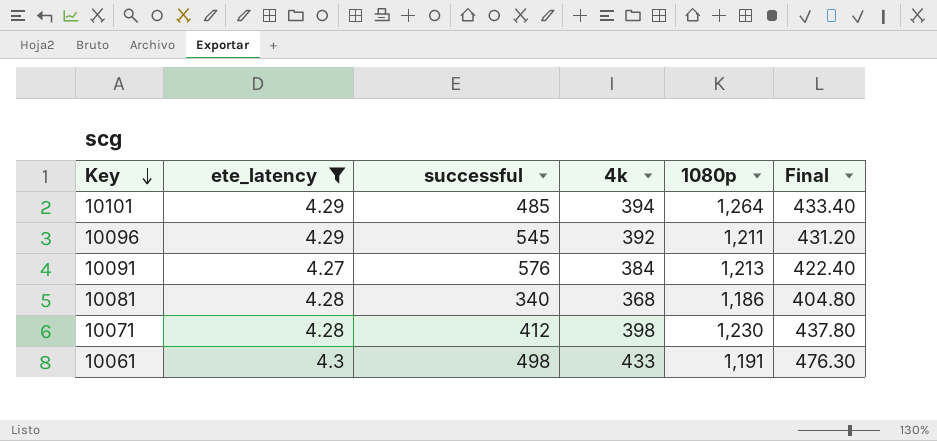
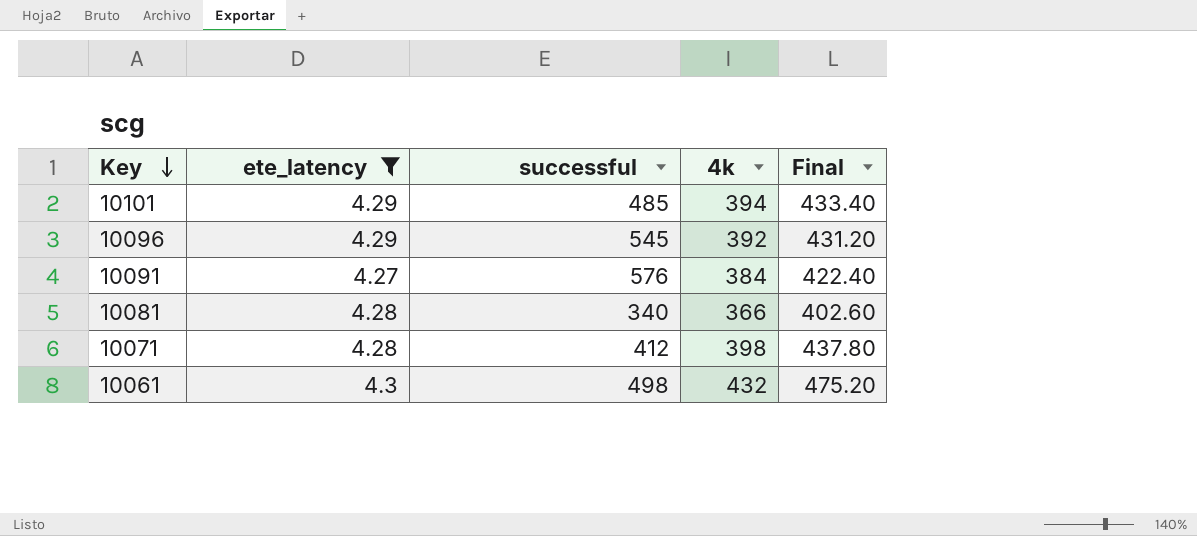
column 1080p | position: 5 -> none
10081 | 4k: 368 -> 366
10081 | Final: 404.80 -> 402.60
10061 | 4k: 433 -> 432
10061 | Final: 476.30 -> 475.20

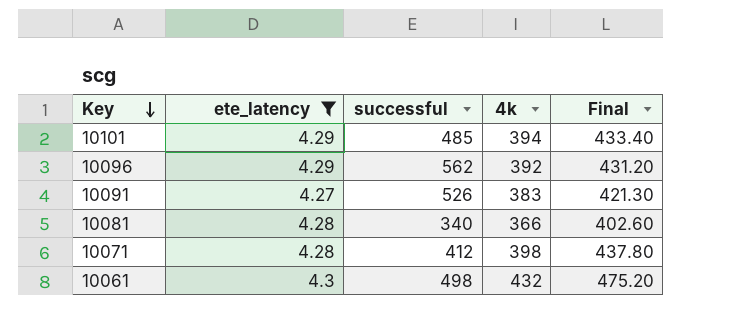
10096 | successful: 545 -> 562
10091 | successful: 576 -> 526
10091 | 4k: 384 -> 383
10091 | Final: 422.40 -> 421.30

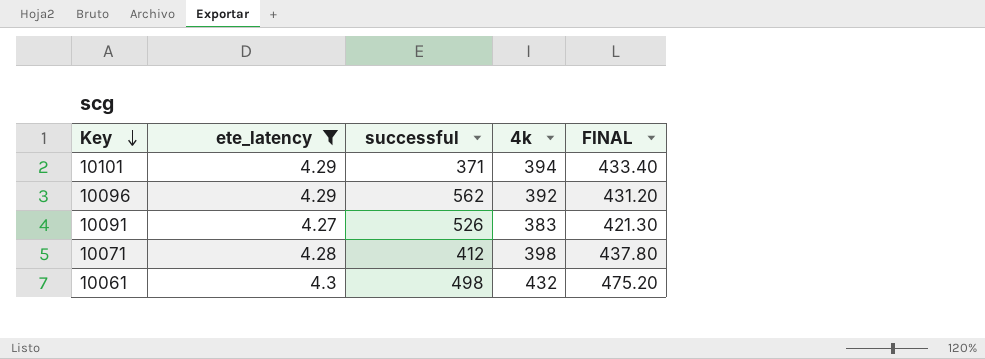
column name: Final -> FINAL
row 10081: 4.28 | 340 | 366 | 402.60 -> none
10101 | successful: 485 -> 371

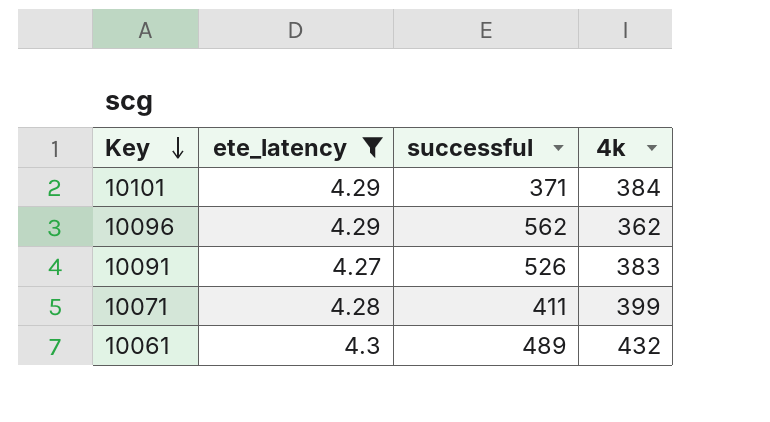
column FINAL | formula: [4k] * 1.1 -> none
10101 | 4k: 394 -> 384
10096 | 4k: 392 -> 362
10071 | successful: 412 -> 411
10071 | 4k: 398 -> 399
10061 | successful: 498 -> 489

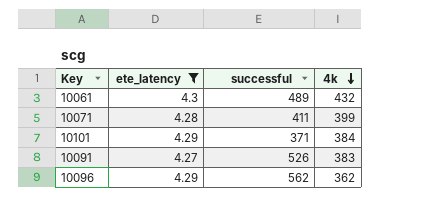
row order: Key descending -> 4k descending

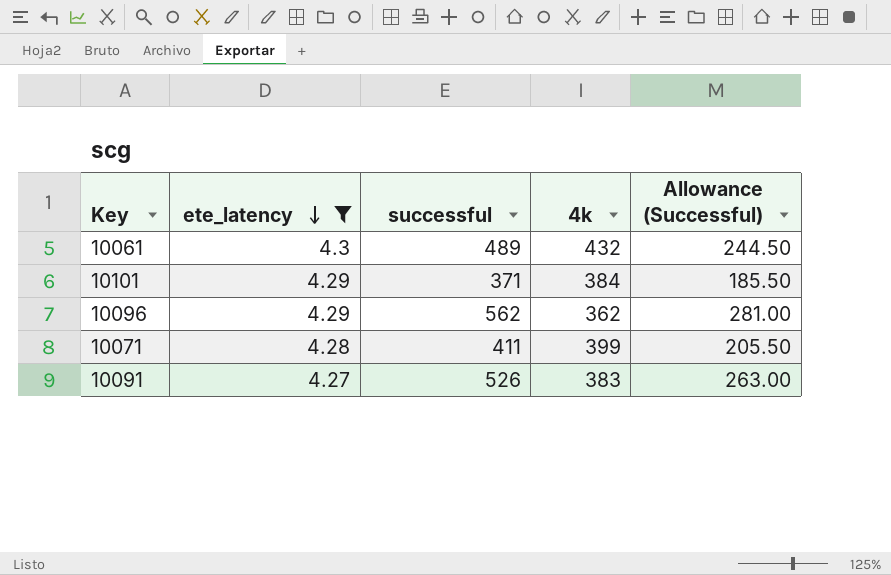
row order: 4k descending -> ete_latency descending
column Allowance (Successful) | formula: none -> [successful] * 0.5

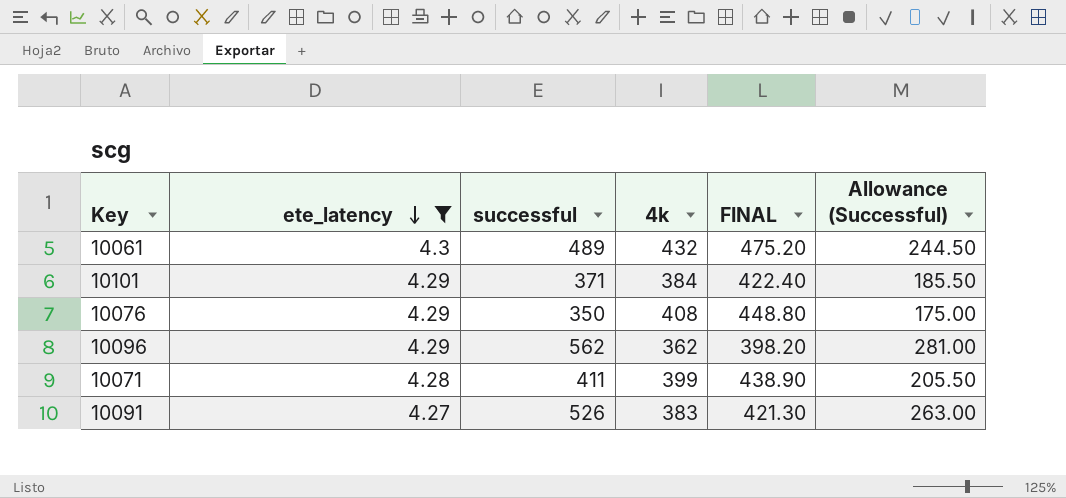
column FINAL | formula: none -> [4k] * 1.1
row 10076: none -> 4.29 | 350 | 408 | 448.80 | 175.00

